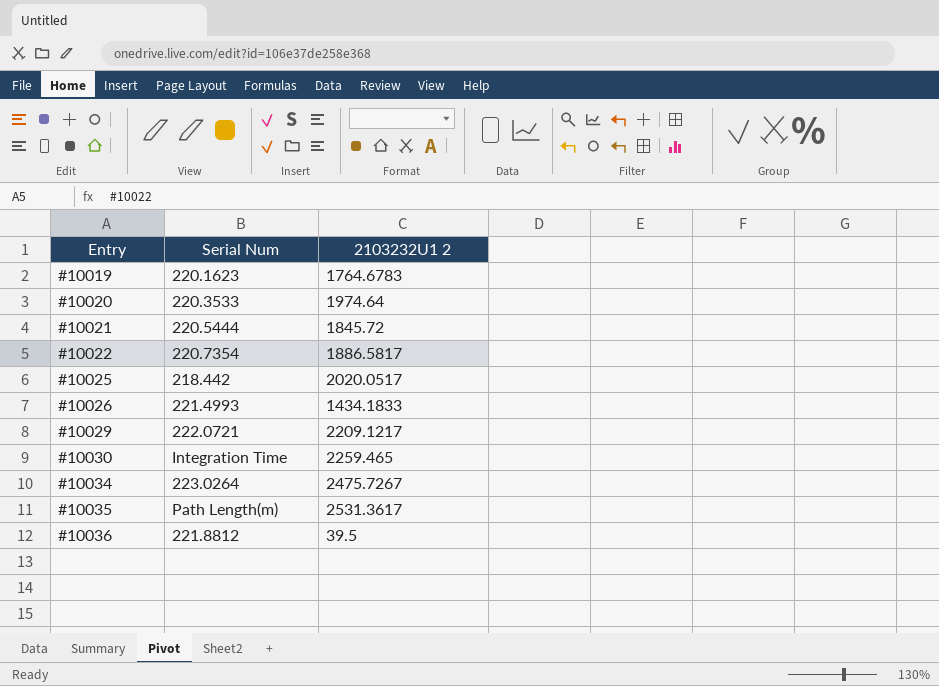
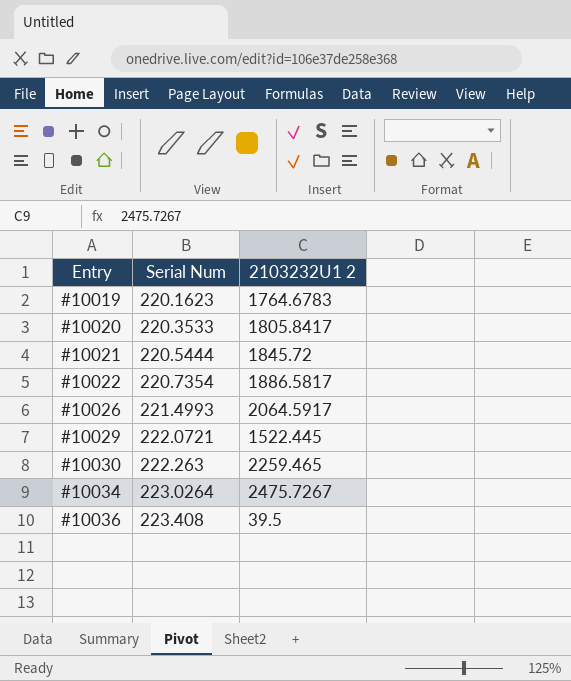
row #10025: 218.442 | 2020.0517 -> none
row #10035: Path Length(m) | 2531.3617 -> none
#10020 | 2103232U1 2: 1974.64 -> 1805.8417
#10026 | 2103232U1 2: 1434.1833 -> 2064.5917
#10029 | 2103232U1 2: 2209.1217 -> 1522.445
#10030 | Serial Num: Integration Time -> 222.263
#10036 | Serial Num: 221.8812 -> 223.408

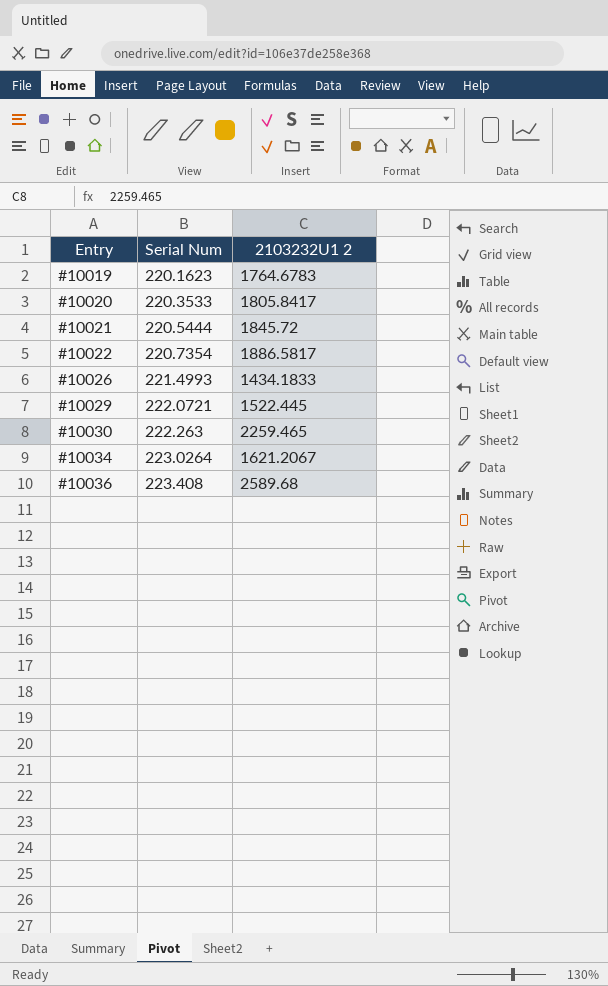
#10026 | 2103232U1 2: 2064.5917 -> 1434.1833
#10034 | 2103232U1 2: 2475.7267 -> 1621.2067
#10036 | 2103232U1 2: 39.5 -> 2589.68

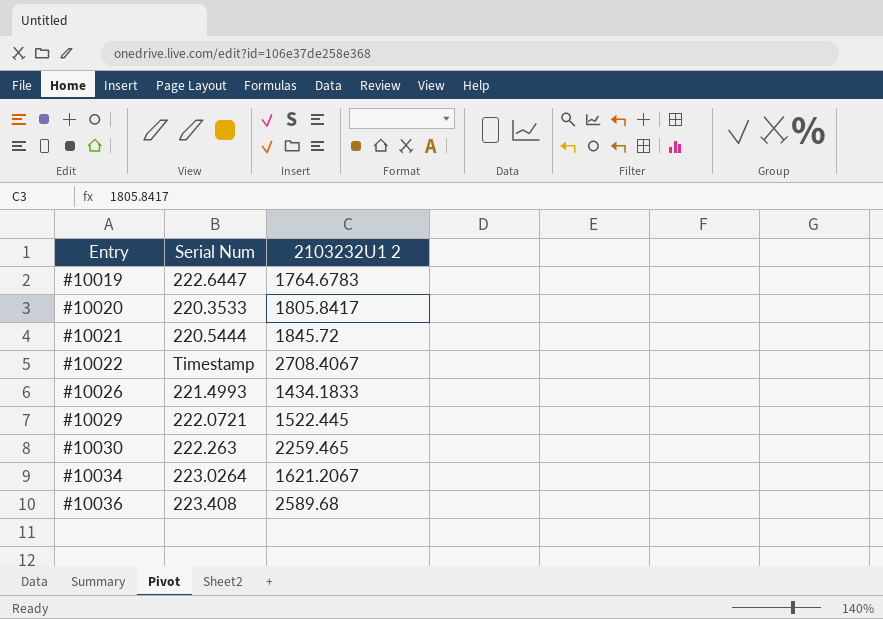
#10019 | Serial Num: 220.1623 -> 222.6447
#10022 | Serial Num: 220.7354 -> Timestamp
#10022 | 2103232U1 2: 1886.5817 -> 2708.4067

